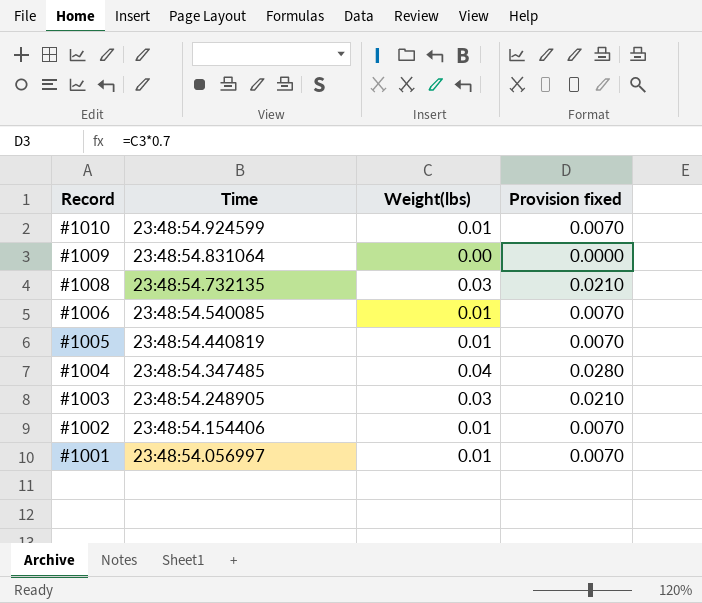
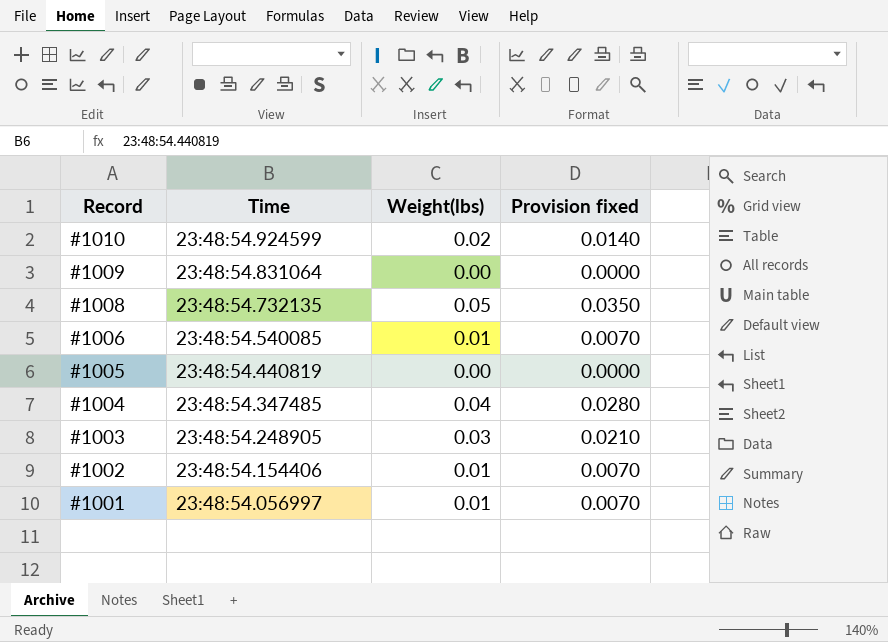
#1010 | Weight(lbs): 0.01 -> 0.02
#1010 | Provision fixed: 0.0070 -> 0.0140
#1008 | Weight(lbs): 0.03 -> 0.05
#1008 | Provision fixed: 0.0210 -> 0.0350
#1005 | Weight(lbs): 0.01 -> 0.00
#1005 | Provision fixed: 0.0070 -> 0.0000

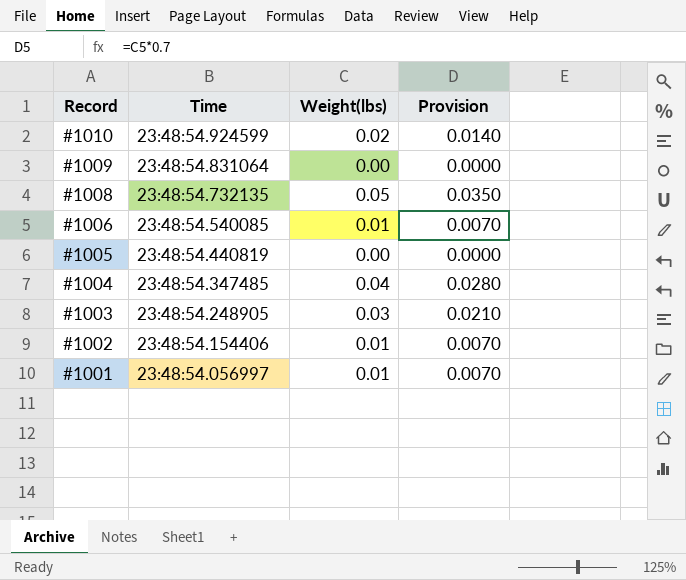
column name: Provision fixed -> Provision

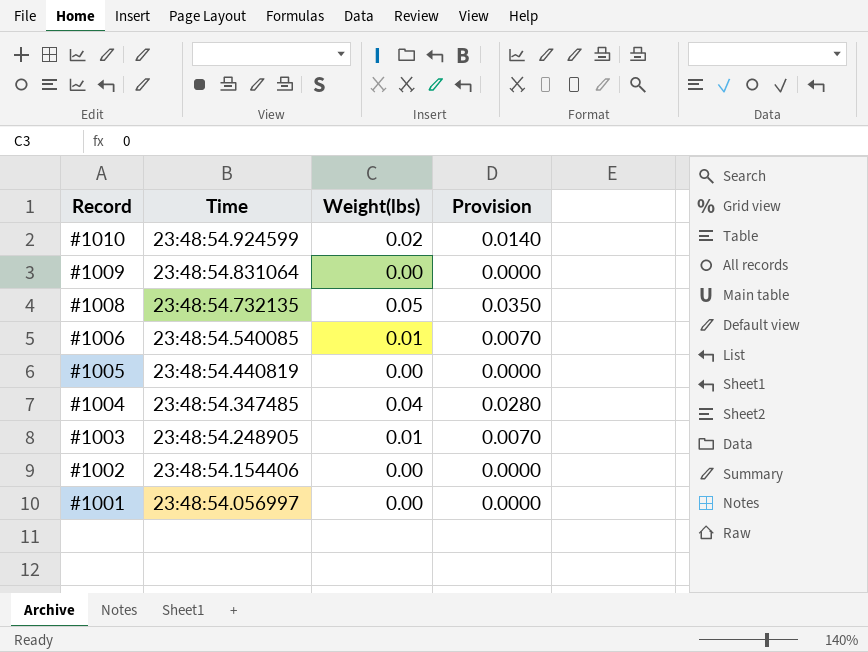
#1003 | Weight(lbs): 0.03 -> 0.01
#1003 | Provision: 0.0210 -> 0.0070
#1002 | Weight(lbs): 0.01 -> 0.00
#1002 | Provision: 0.0070 -> 0.0000
#1001 | Weight(lbs): 0.01 -> 0.00
#1001 | Provision: 0.0070 -> 0.0000

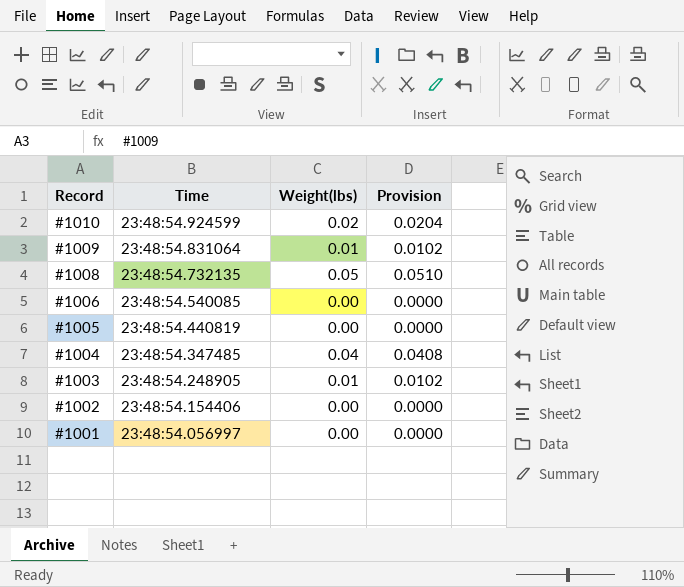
column Provision | formula: [Weight(lbs)] * 0.7 -> [Weight(lbs)] * 1.02
#1009 | Weight(lbs): 0.00 -> 0.01
#1006 | Weight(lbs): 0.01 -> 0.00

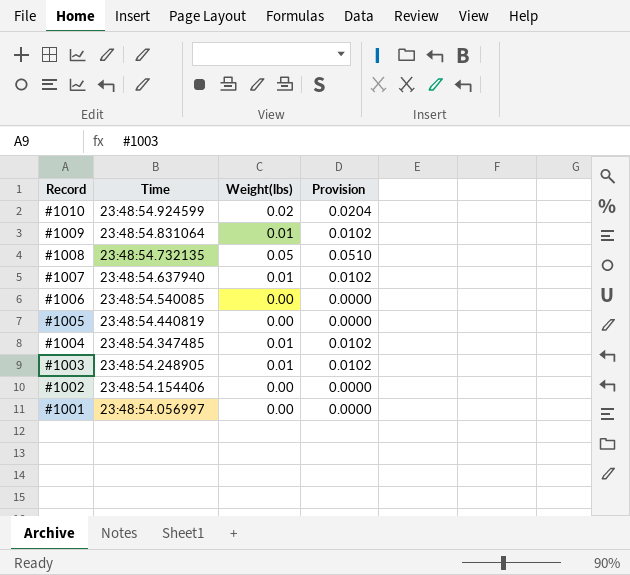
row #1007: none -> 23:48:54.637940 | 0.01 | 0.0102
#1004 | Weight(lbs): 0.04 -> 0.01
#1004 | Provision: 0.0408 -> 0.0102

